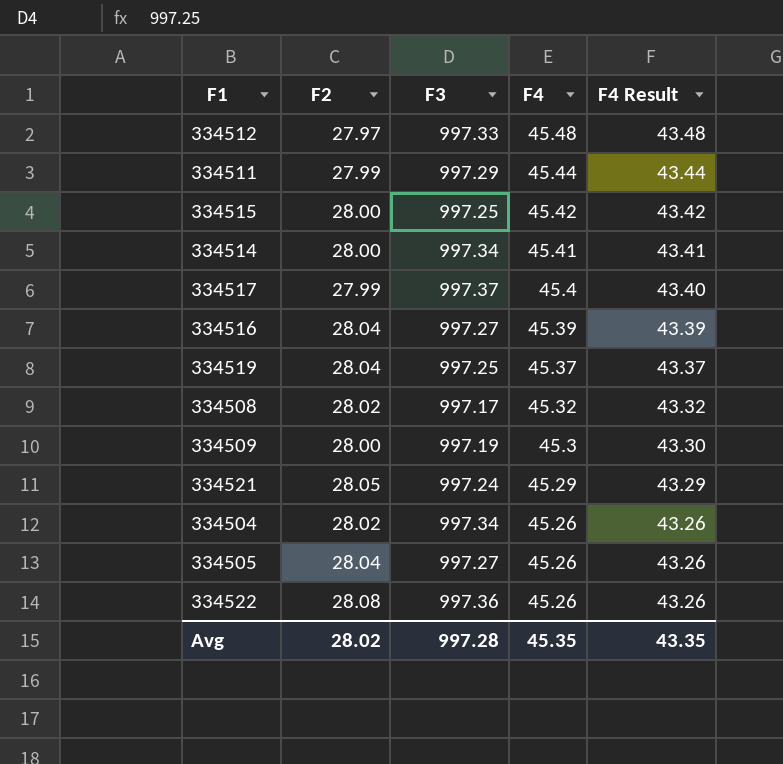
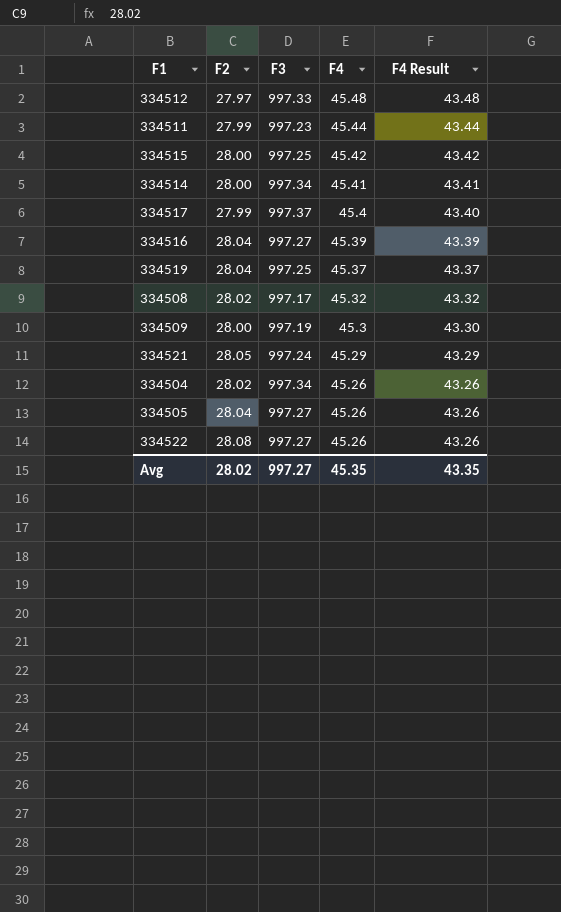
334511 | F3: 997.29 -> 997.23
334522 | F3: 997.36 -> 997.27
Avg | F3: 997.28 -> 997.27

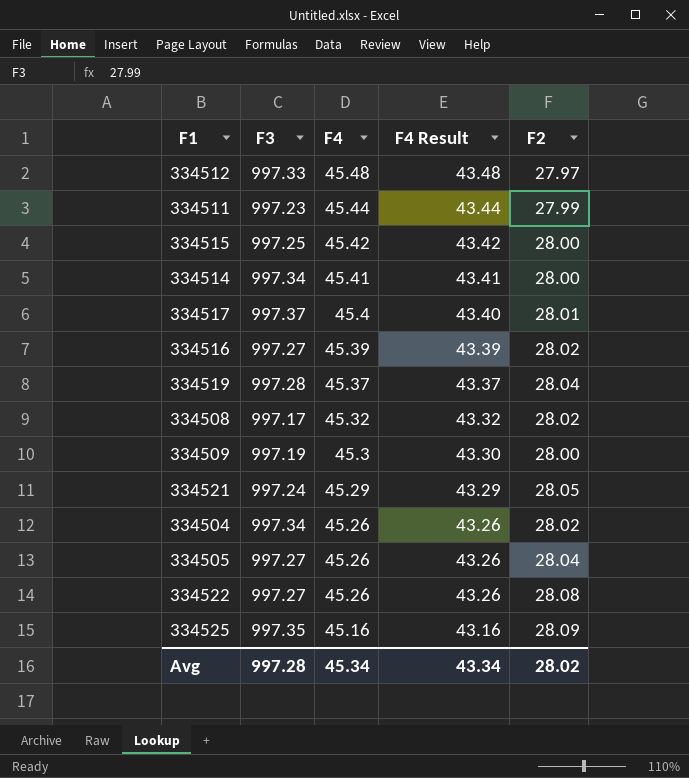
column F2 | position: 2 -> 5
334517 | F2: 27.99 -> 28.01
334516 | F2: 28.04 -> 28.02
334519 | F3: 997.25 -> 997.28
row 334525: none -> 997.35 | 45.16 | 43.16 | 28.09
Avg | F3: 997.27 -> 997.28
Avg | F4: 45.35 -> 45.34
Avg | F4 Result: 43.35 -> 43.34

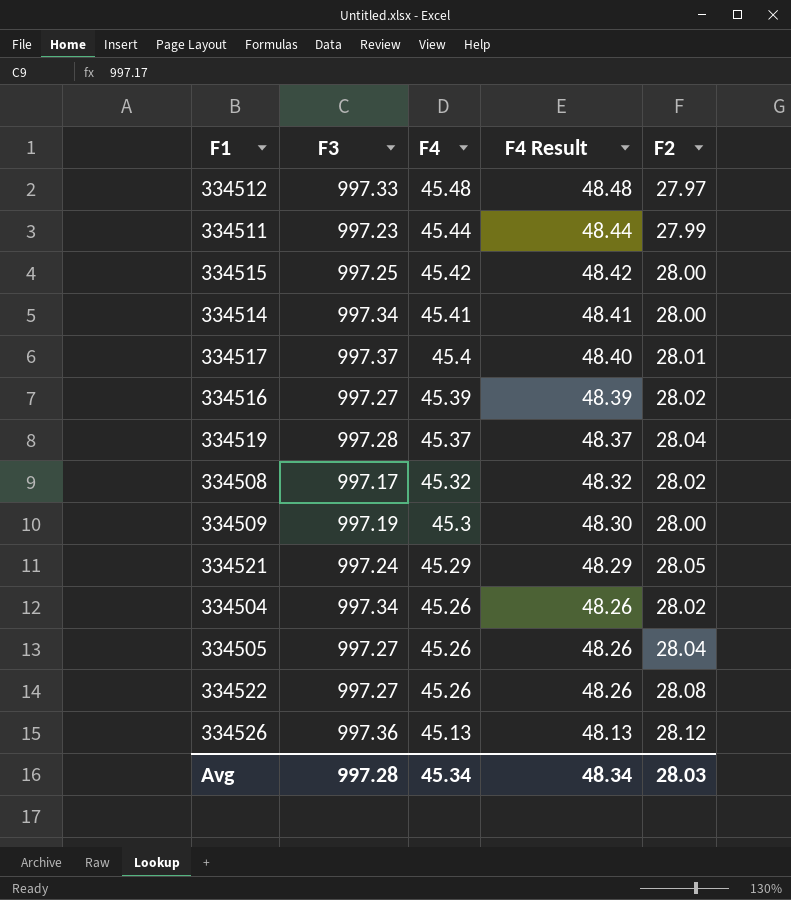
column F4 Result | formula: [F4] - 2 -> [F4] + 3
row 334525: 997.35 | 45.16 | 43.16 | 28.09 -> none
row 334526: none -> 997.36 | 45.13 | 48.13 | 28.12
Avg | F4 Result: 43.34 -> 48.34
Avg | F2: 28.02 -> 28.03

